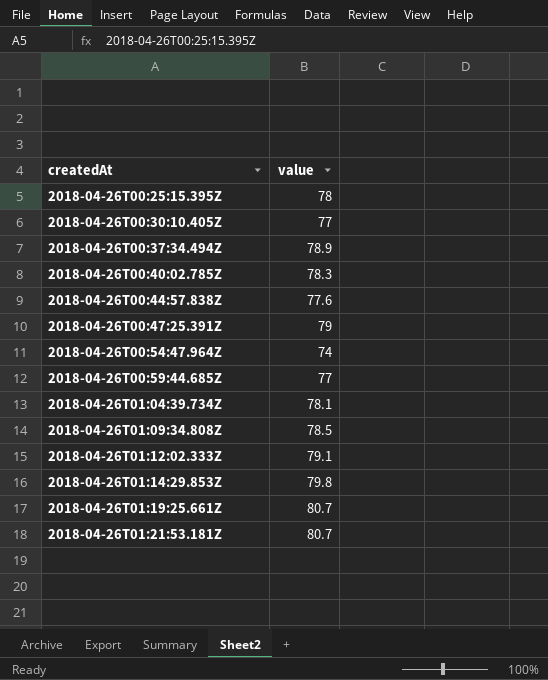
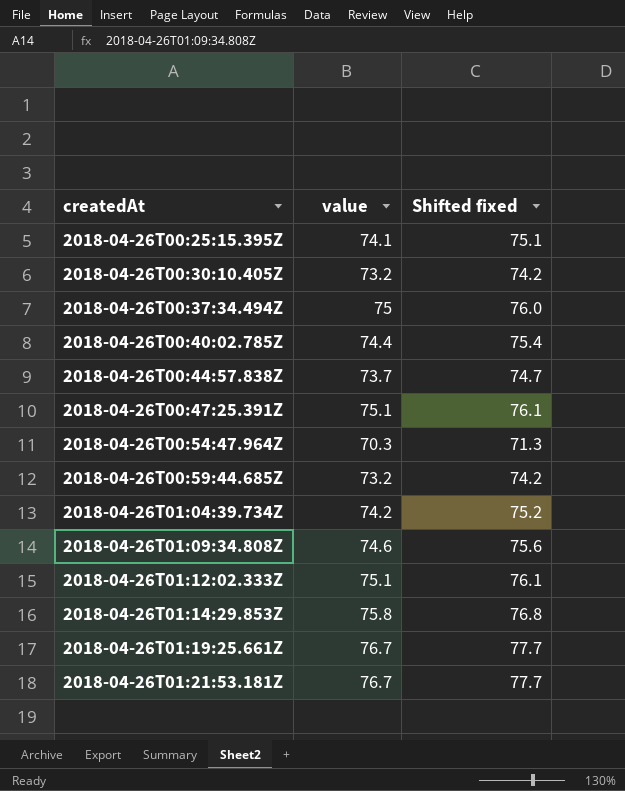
column Shifted fixed | formula: none -> [value] + 1
2018-04-26T00:25:15.395Z | value: 78 -> 74.1
2018-04-26T00:30:10.405Z | value: 77 -> 73.2
2018-04-26T00:37:34.494Z | value: 78.9 -> 75
2018-04-26T00:40:02.785Z | value: 78.3 -> 74.4
2018-04-26T00:44:57.838Z | value: 77.6 -> 73.7
2018-04-26T00:47:25.391Z | value: 79 -> 75.1
2018-04-26T00:54:47.964Z | value: 74 -> 70.3
2018-04-26T00:59:44.685Z | value: 77 -> 73.2
2018-04-26T01:04:39.734Z | value: 78.1 -> 74.2
2018-04-26T01:09:34.808Z | value: 78.5 -> 74.6
2018-04-26T01:12:02.333Z | value: 79.1 -> 75.1
2018-04-26T01:14:29.853Z | value: 79.8 -> 75.8
2018-04-26T01:19:25.661Z | value: 80.7 -> 76.7
2018-04-26T01:21:53.181Z | value: 80.7 -> 76.7

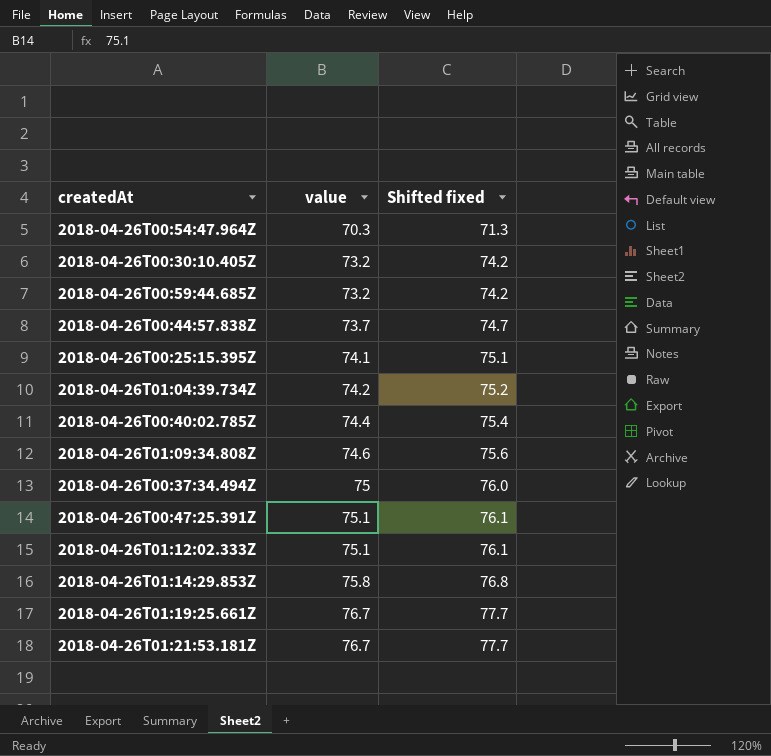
row order: createdAt ascending -> value ascending

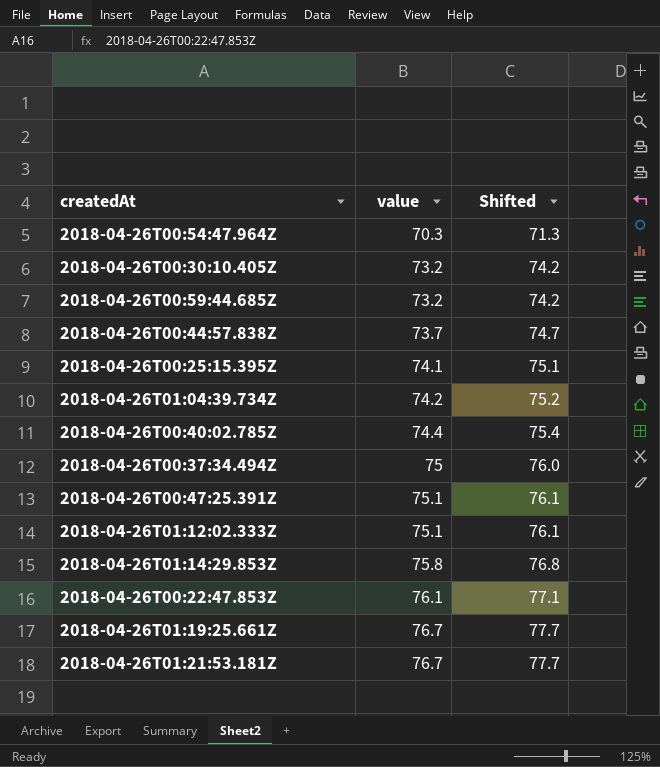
column name: Shifted fixed -> Shifted
row 2018-04-26T01:09:34.808Z: 74.6 | 75.6 -> none
row 2018-04-26T00:22:47.853Z: none -> 76.1 | 77.1

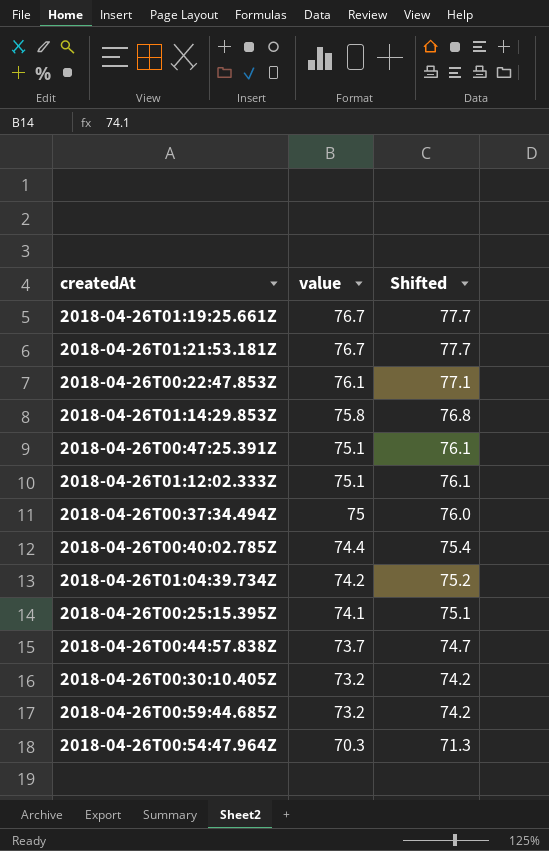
row order: value ascending -> value descending

